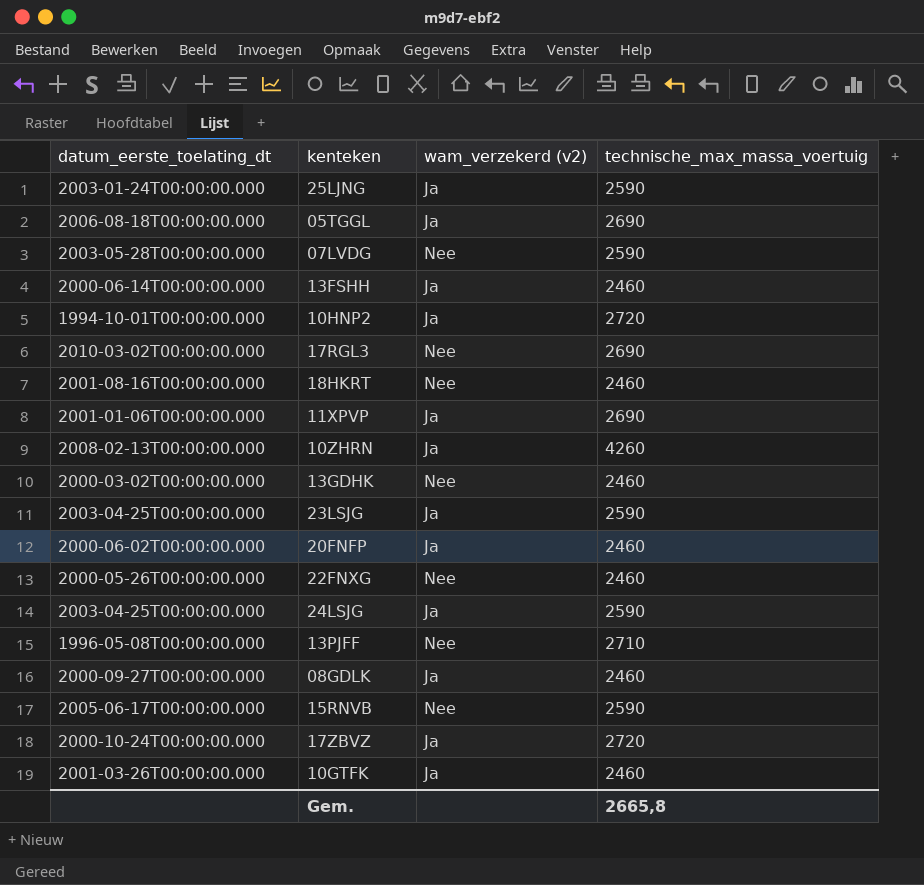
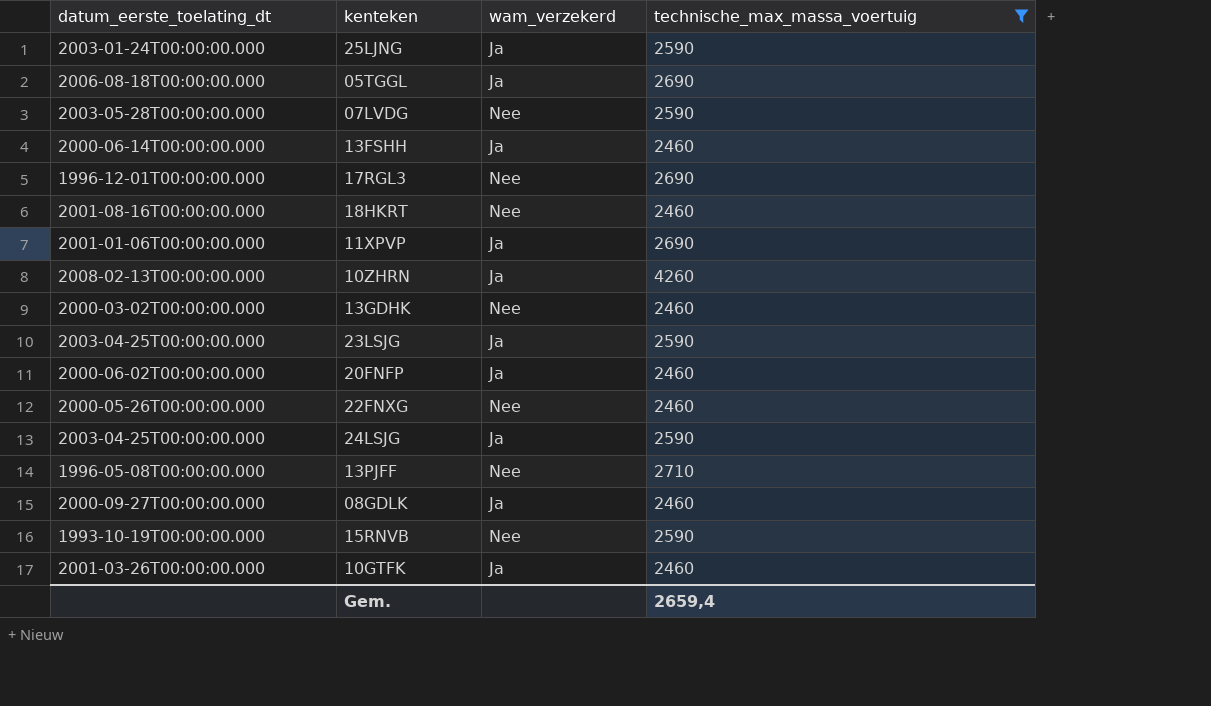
filter: none -> technische_max_massa_voertuig != 2720
column name: wam_verzekerd (v2) -> wam_verzekerd
17RGL3 | datum_eerste_toelating_dt: 2010-03-02T00:00:00.000 -> 1996-12-01T00:00:00.000
15RNVB | datum_eerste_toelating_dt: 2005-06-17T00:00:00.000 -> 1993-10-19T00:00:00.000
Gem. | technische_max_massa_voertuig: 2665,8 -> 2659,4

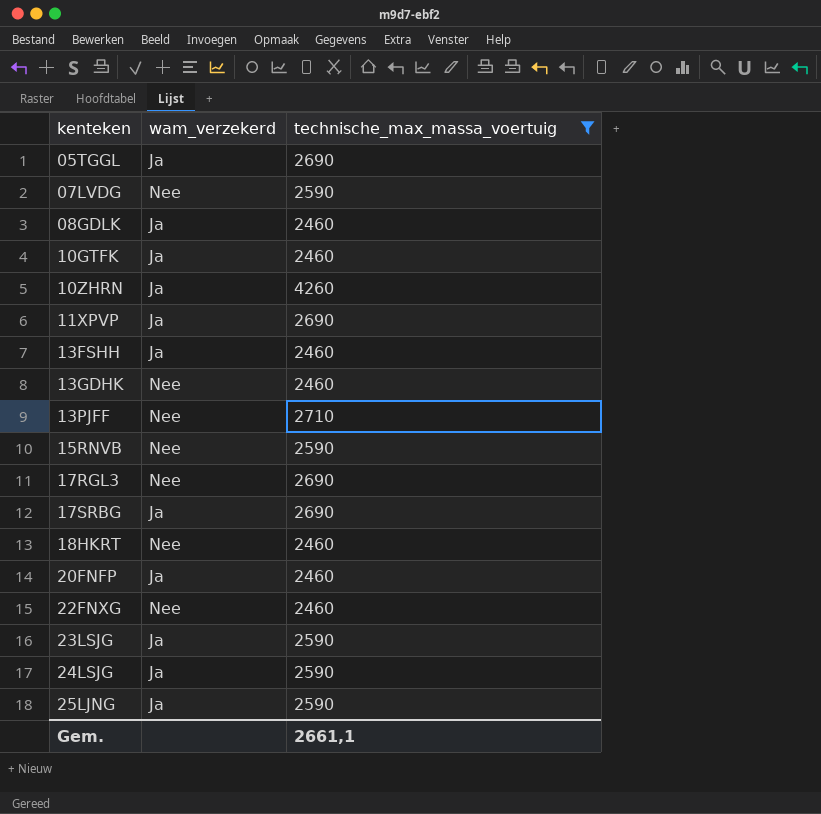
row order: none -> kenteken ascending
column datum_eerste_toelating_dt | position: 1 -> none
row 17SRBG: none -> Ja | 2690
Gem. | technische_max_massa_voertuig: 2659,4 -> 2661,1

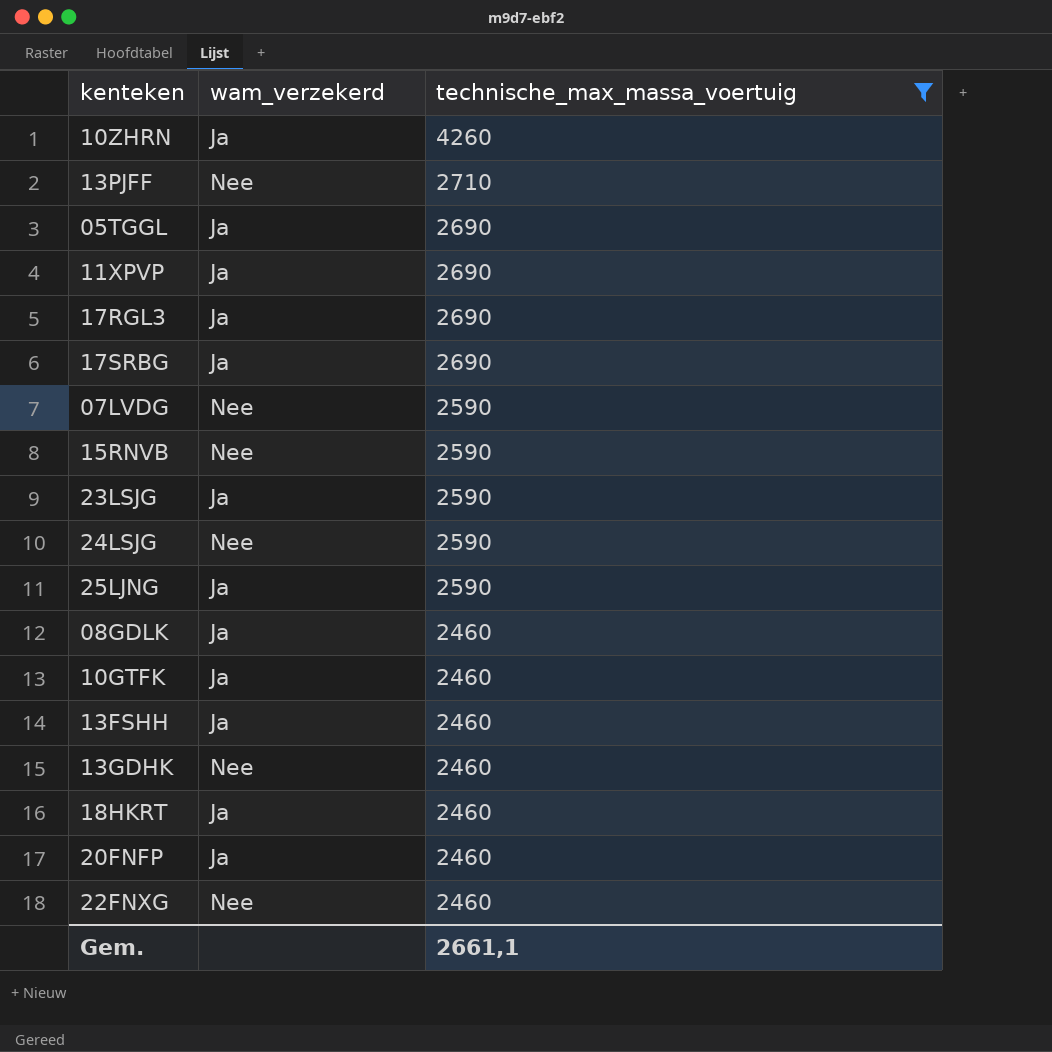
row order: kenteken ascending -> technische_max_massa_voertuig descending
17RGL3 | wam_verzekerd: Nee -> Ja
24LSJG | wam_verzekerd: Ja -> Nee
18HKRT | wam_verzekerd: Nee -> Ja

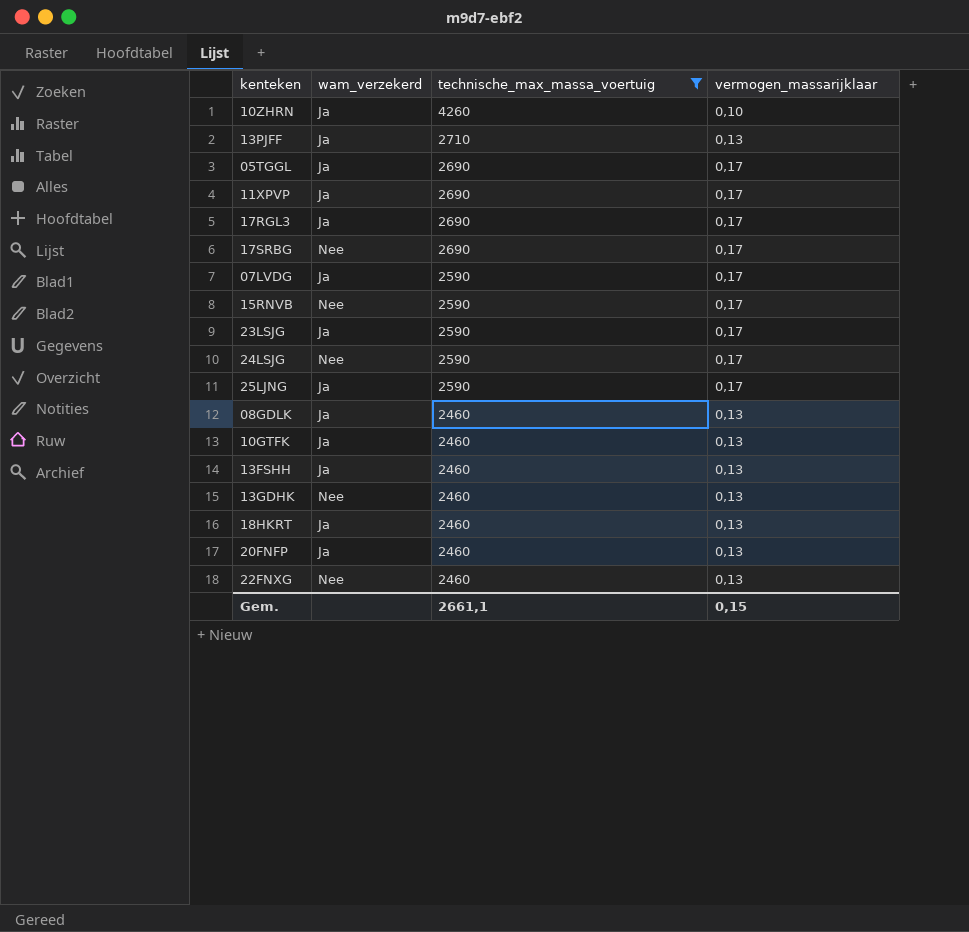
column vermogen_massarijklaar | position: none -> 4
13PJFF | wam_verzekerd: Nee -> Ja
17SRBG | wam_verzekerd: Ja -> Nee
07LVDG | wam_verzekerd: Nee -> Ja

